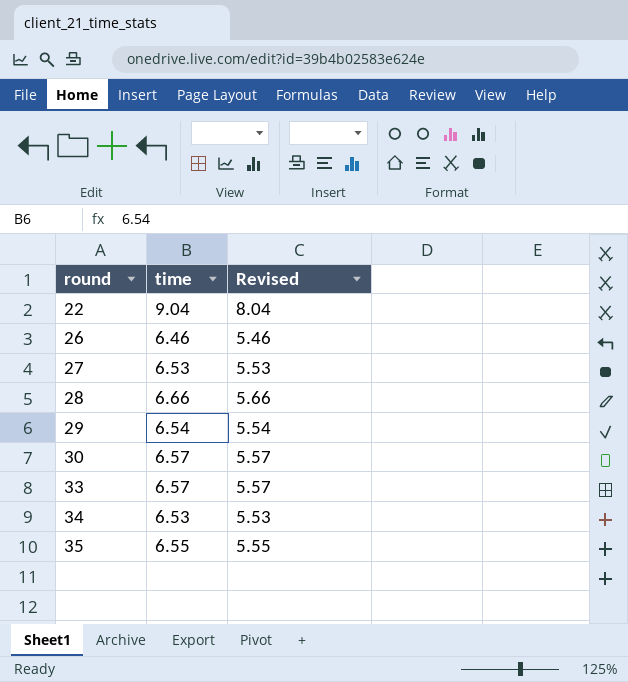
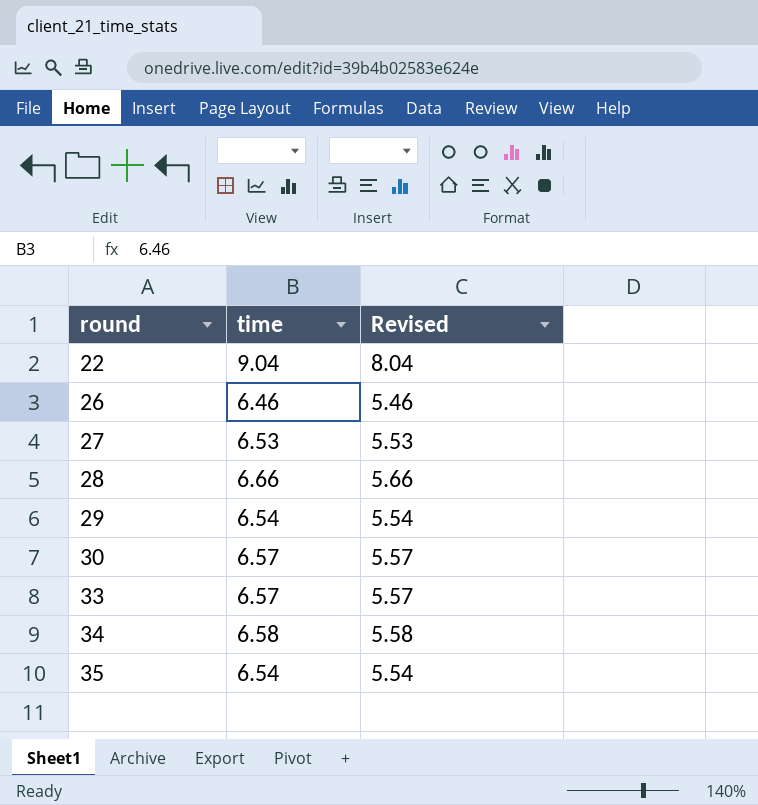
34 | time: 6.53 -> 6.58
34 | Revised: 5.53 -> 5.58
35 | time: 6.55 -> 6.54
35 | Revised: 5.55 -> 5.54

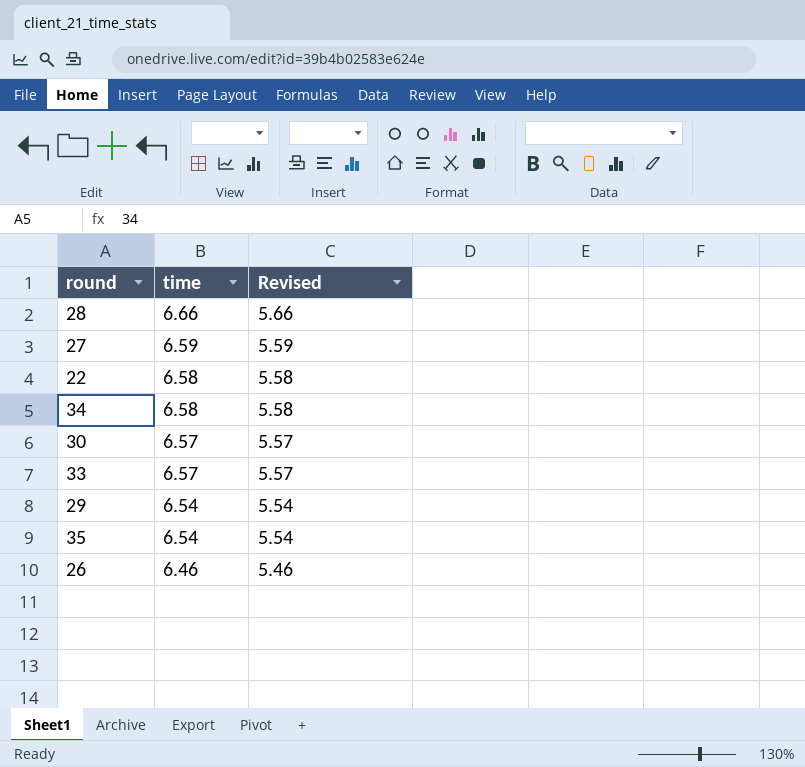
row order: round ascending -> time descending
27 | time: 6.53 -> 6.59
27 | Revised: 5.53 -> 5.59
22 | time: 9.04 -> 6.58
22 | Revised: 8.04 -> 5.58

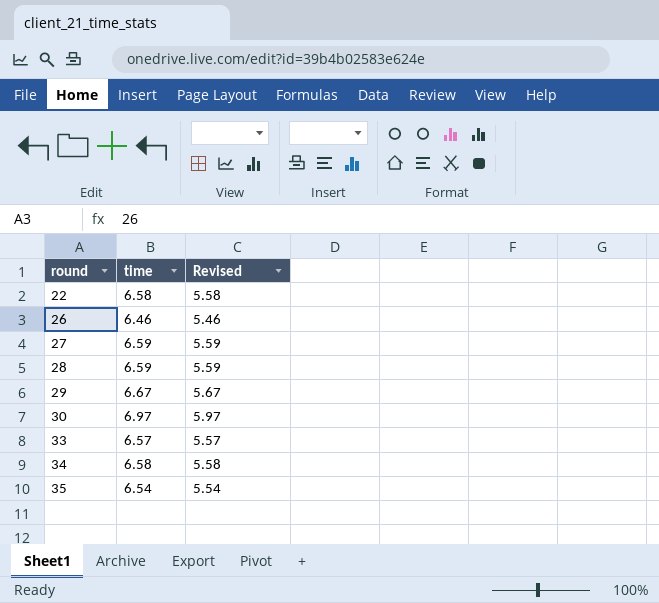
row order: time descending -> round ascending
28 | time: 6.66 -> 6.59
28 | Revised: 5.66 -> 5.59
29 | time: 6.54 -> 6.67
29 | Revised: 5.54 -> 5.67
30 | time: 6.57 -> 6.97
30 | Revised: 5.57 -> 5.97

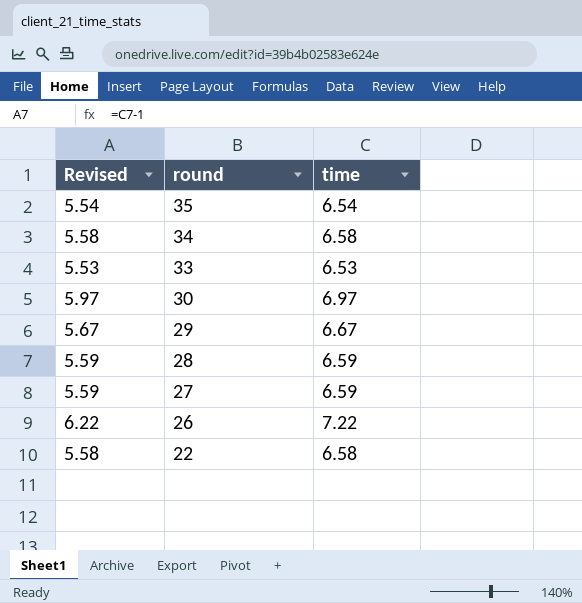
row order: round ascending -> round descending
column Revised | position: 3 -> 1
33 | Revised: 5.57 -> 5.53
33 | time: 6.57 -> 6.53
26 | Revised: 5.46 -> 6.22
26 | time: 6.46 -> 7.22

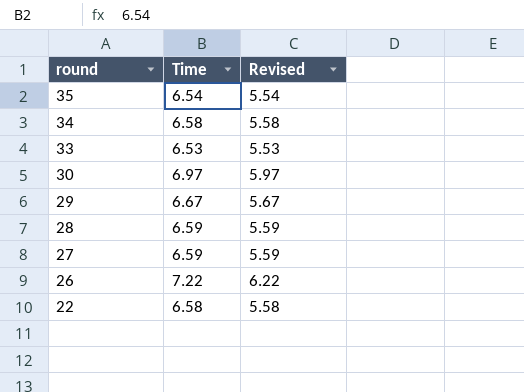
column name: time -> Time
column Revised | position: 1 -> 3

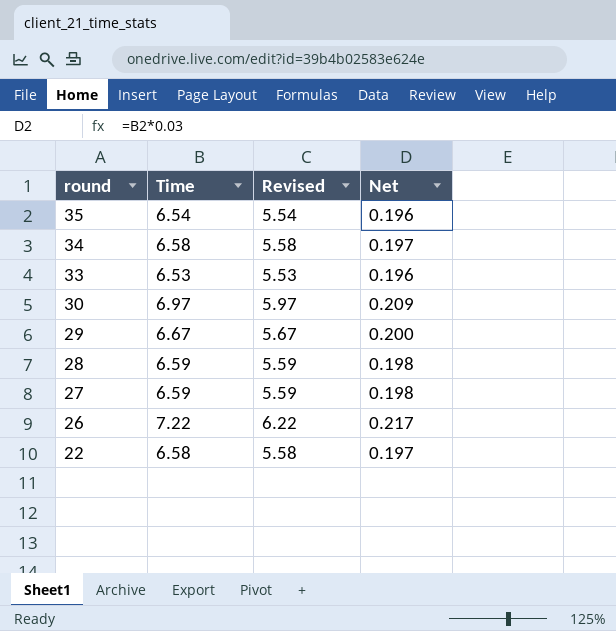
column Net | formula: none -> [Time] * 0.03

